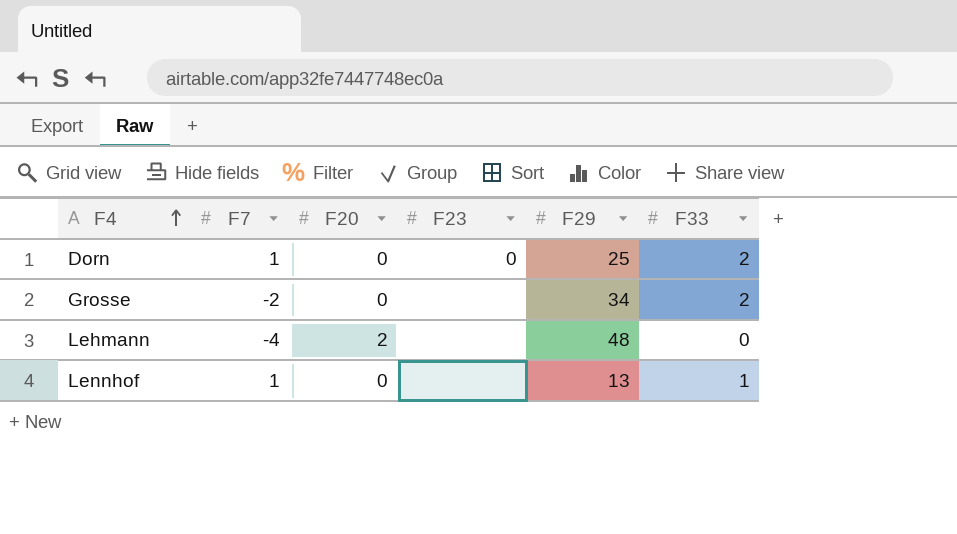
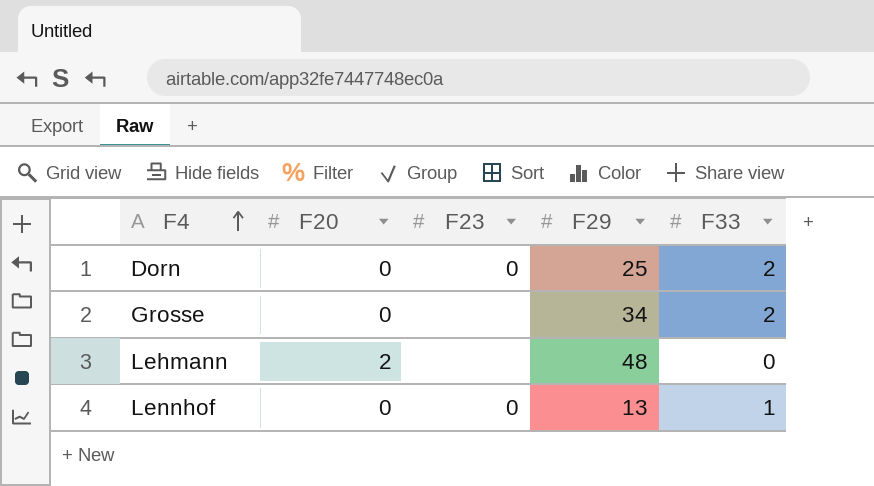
column F7 | position: 2 -> none
Lennhof | F23: none -> 0

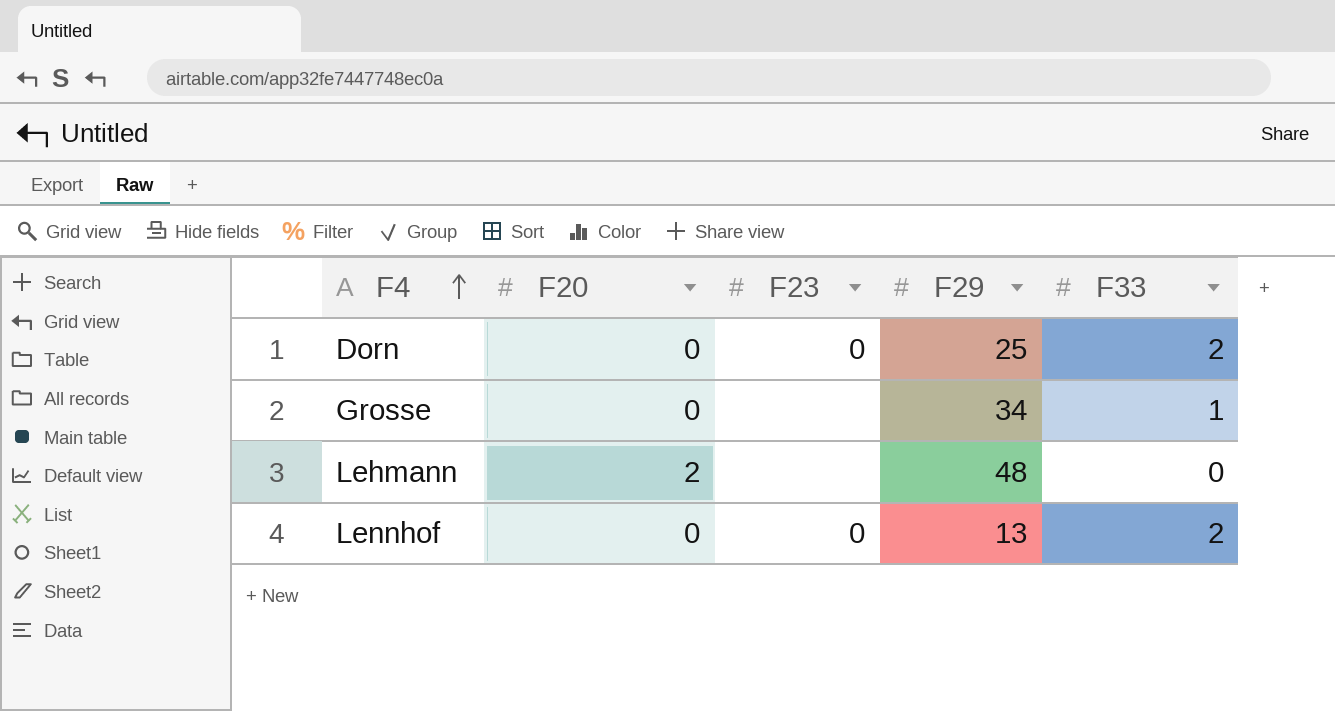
Grosse | F33: 2 -> 1
Lennhof | F33: 1 -> 2

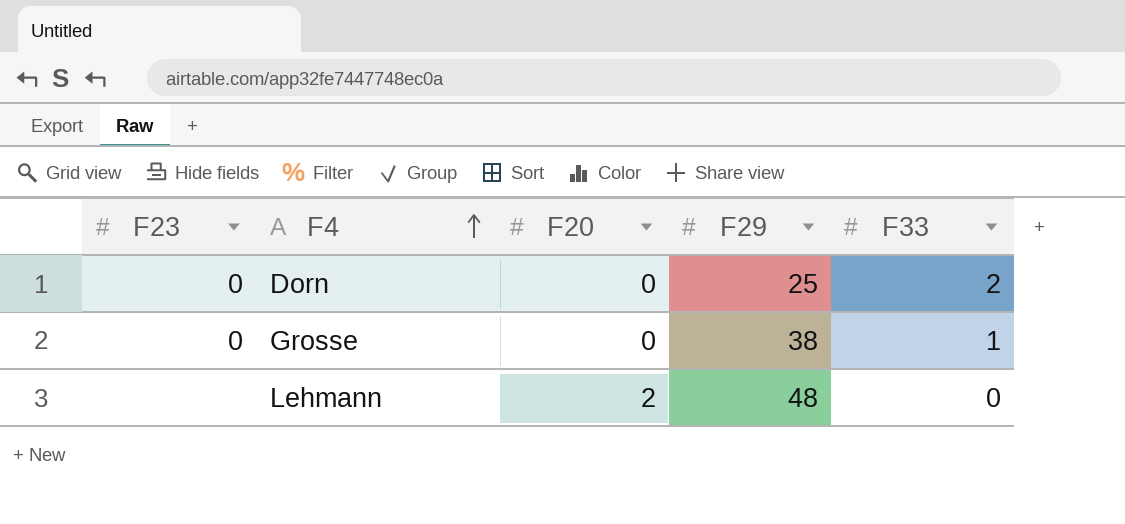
column F23 | position: 3 -> 1
row Lennhof: 0 | 0 | 13 | 2 -> none
Grosse | F23: none -> 0
Grosse | F29: 34 -> 38

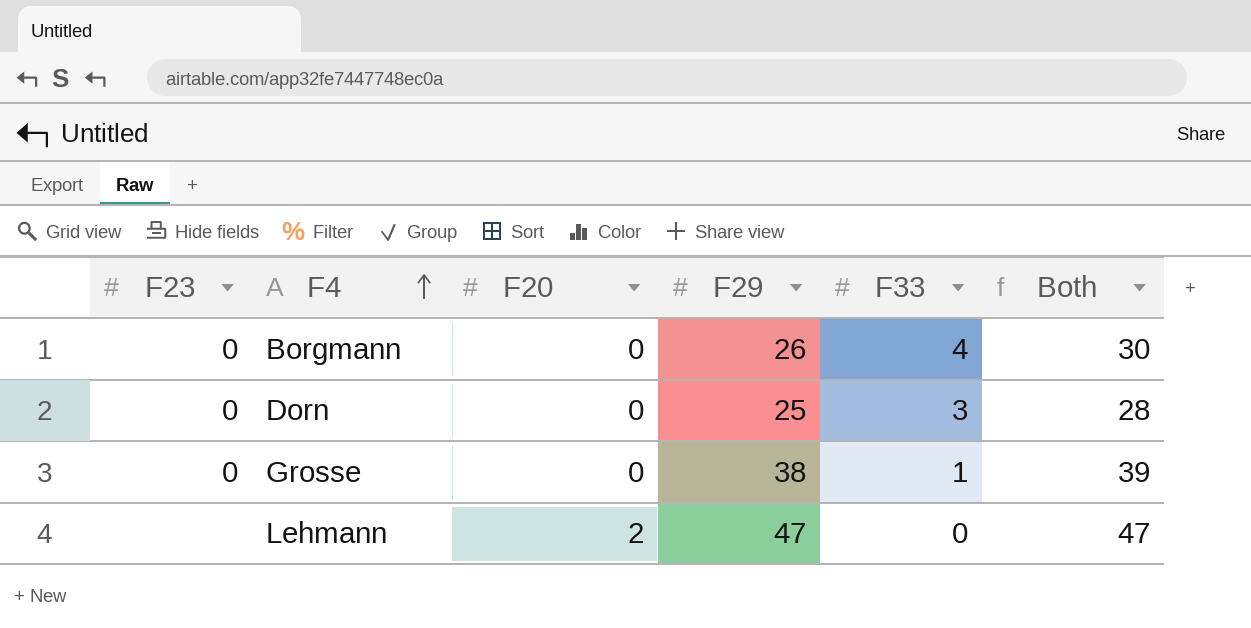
column Both | formula: none -> [F29] + [F33]
row Borgmann: none -> 0 | 0 | 26 | 4 | 30
Dorn | F33: 2 -> 3
Lehmann | F29: 48 -> 47

